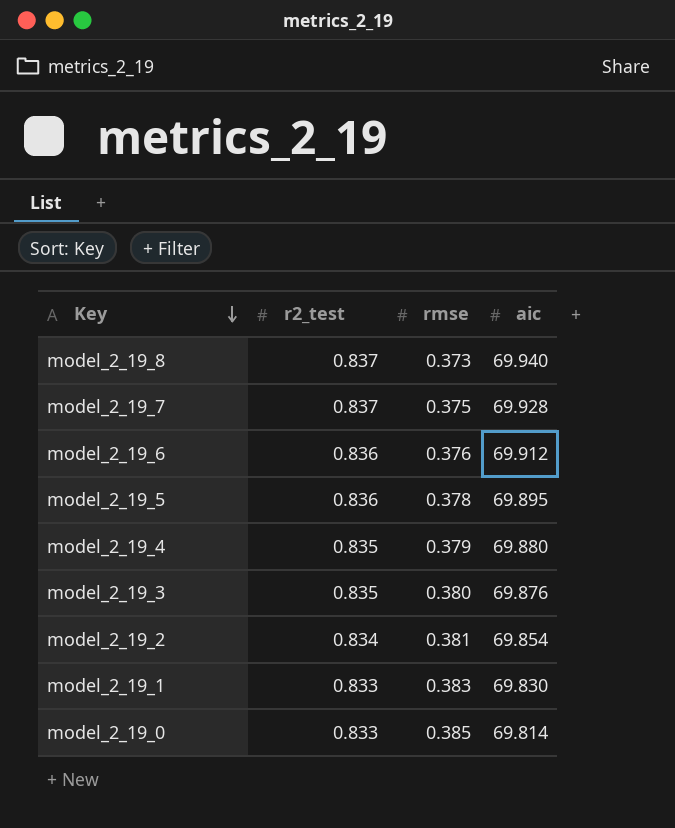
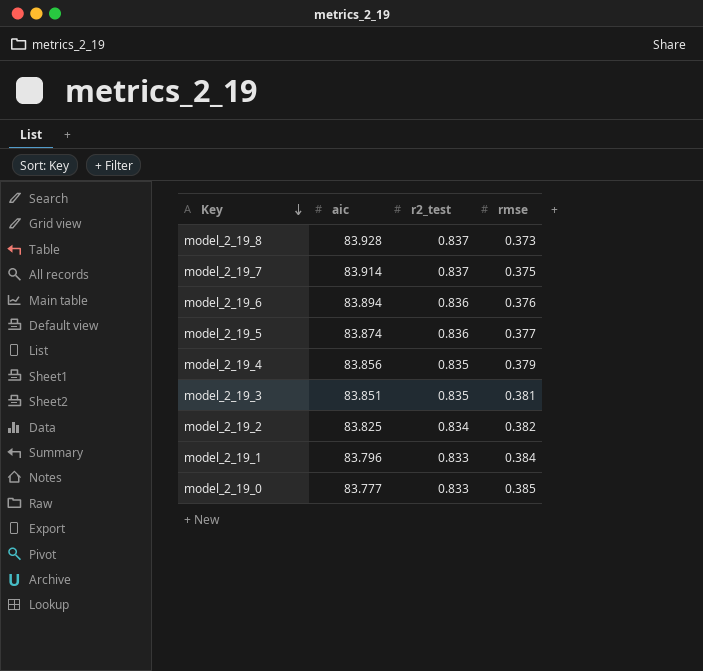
column aic | position: 4 -> 2
model_2_19_8 | aic: 69.940 -> 83.928
model_2_19_7 | aic: 69.928 -> 83.914
model_2_19_6 | aic: 69.912 -> 83.894
model_2_19_5 | aic: 69.895 -> 83.874
model_2_19_5 | rmse: 0.378 -> 0.377
model_2_19_4 | aic: 69.880 -> 83.856
model_2_19_3 | aic: 69.876 -> 83.851
model_2_19_3 | rmse: 0.380 -> 0.381
model_2_19_2 | aic: 69.854 -> 83.825
model_2_19_2 | rmse: 0.381 -> 0.382
model_2_19_1 | aic: 69.830 -> 83.796
model_2_19_1 | rmse: 0.383 -> 0.384
model_2_19_0 | aic: 69.814 -> 83.777

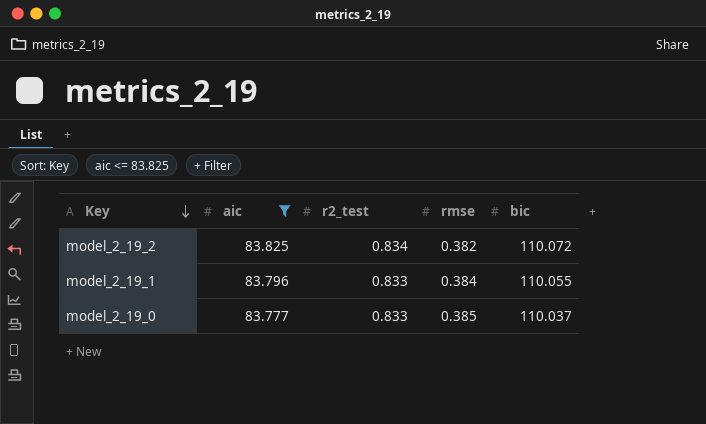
filter: none -> aic <= 83.825
column bic | position: none -> 5

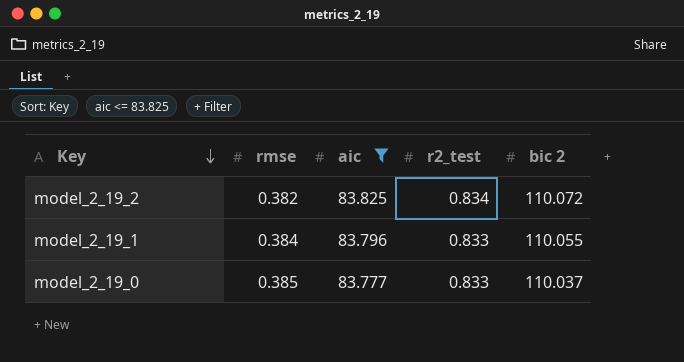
column rmse | position: 4 -> 2
column name: bic -> bic 2

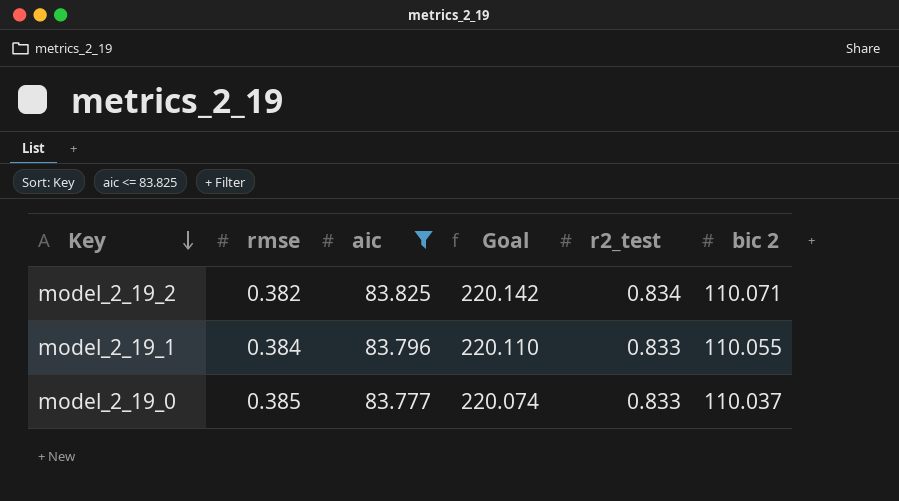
column Goal | formula: none -> [bic 2] * 2
model_2_19_2 | bic 2: 110.072 -> 110.071

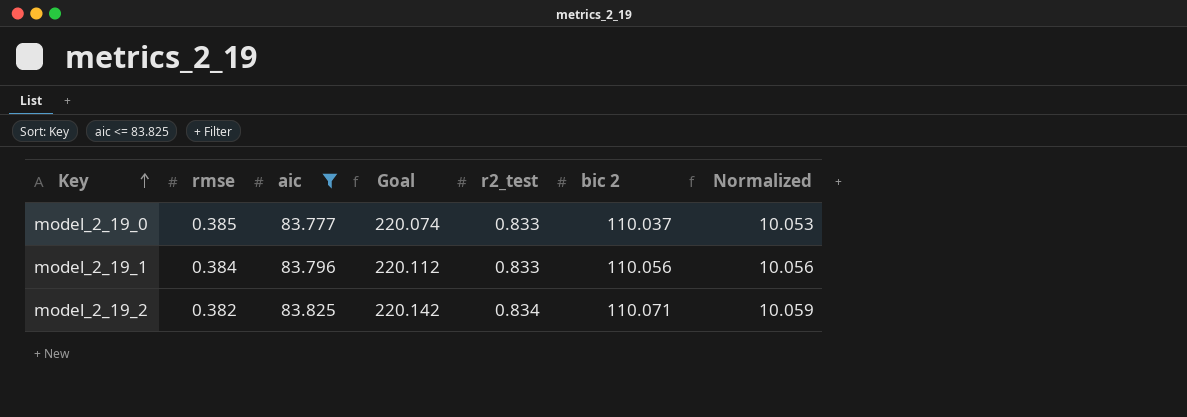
row order: Key descending -> Key ascending
column Normalized | formula: none -> [aic] * 0.12
model_2_19_1 | Goal: 220.110 -> 220.112
model_2_19_1 | bic 2: 110.055 -> 110.056

